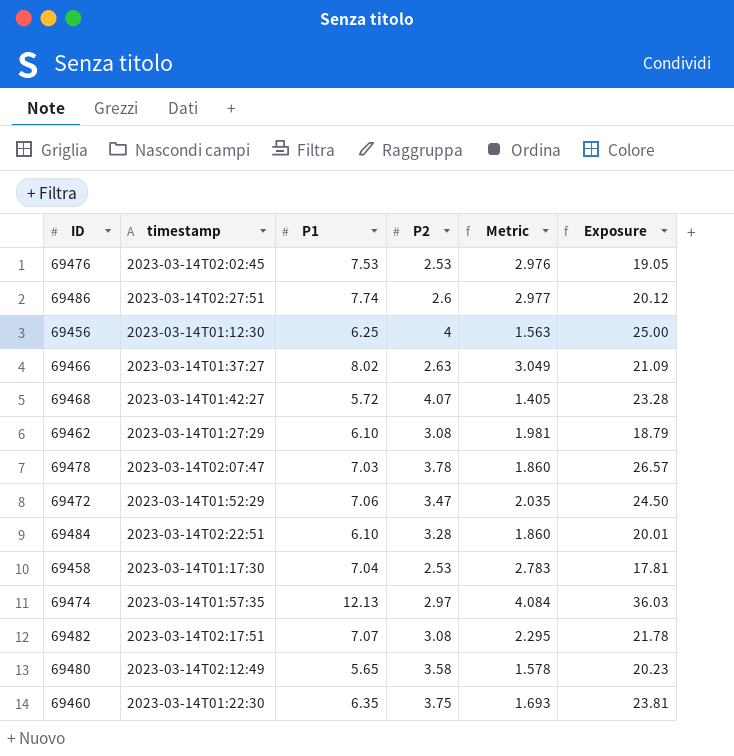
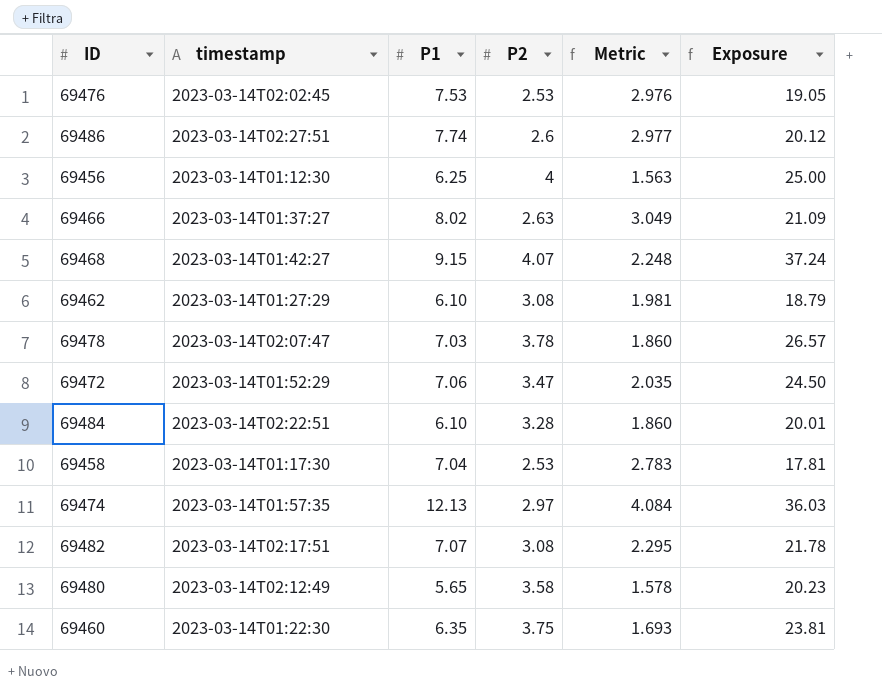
69468 | P1: 5.72 -> 9.15
69468 | Metric: 1.405 -> 2.248
69468 | Exposure: 23.28 -> 37.24

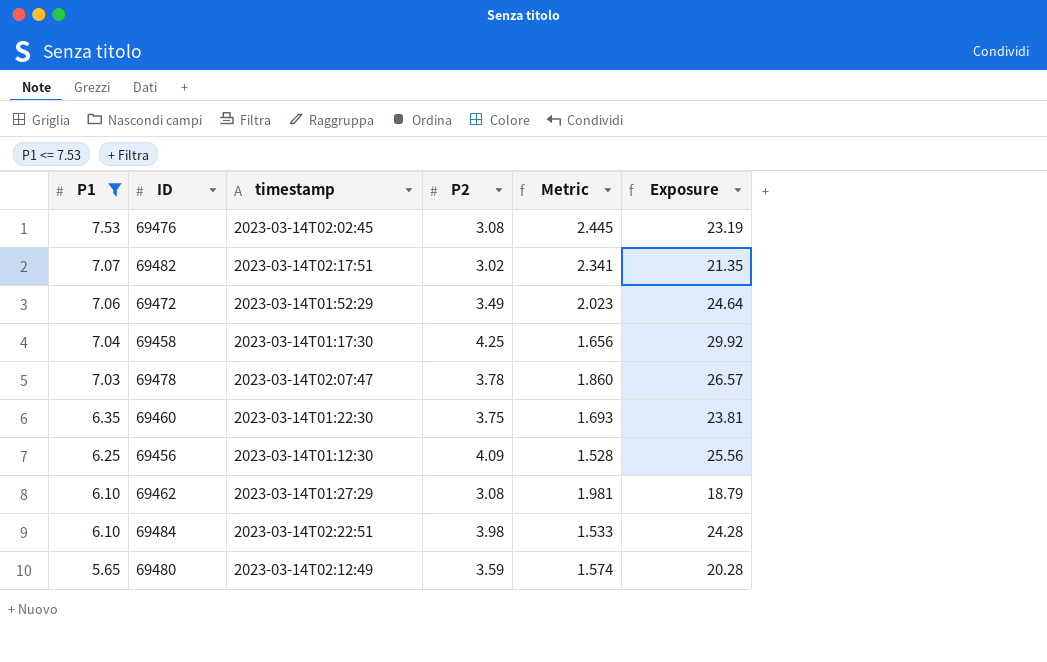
filter: none -> P1 <= 7.53
row order: none -> P1 descending
column P1 | position: 3 -> 1
69476 | P2: 2.53 -> 3.08
69476 | Metric: 2.976 -> 2.445
69476 | Exposure: 19.05 -> 23.19
69482 | P2: 3.08 -> 3.02
69482 | Metric: 2.295 -> 2.341
69482 | Exposure: 21.78 -> 21.35
69472 | P2: 3.47 -> 3.49
69472 | Metric: 2.035 -> 2.023
69472 | Exposure: 24.50 -> 24.64
69458 | P2: 2.53 -> 4.25
69458 | Metric: 2.783 -> 1.656
69458 | Exposure: 17.81 -> 29.92
69456 | P2: 4 -> 4.09
69456 | Metric: 1.563 -> 1.528
69456 | Exposure: 25.00 -> 25.56
69484 | P2: 3.28 -> 3.98
69484 | Metric: 1.860 -> 1.533
69484 | Exposure: 20.01 -> 24.28
69480 | P2: 3.58 -> 3.59
69480 | Metric: 1.578 -> 1.574
69480 | Exposure: 20.23 -> 20.28

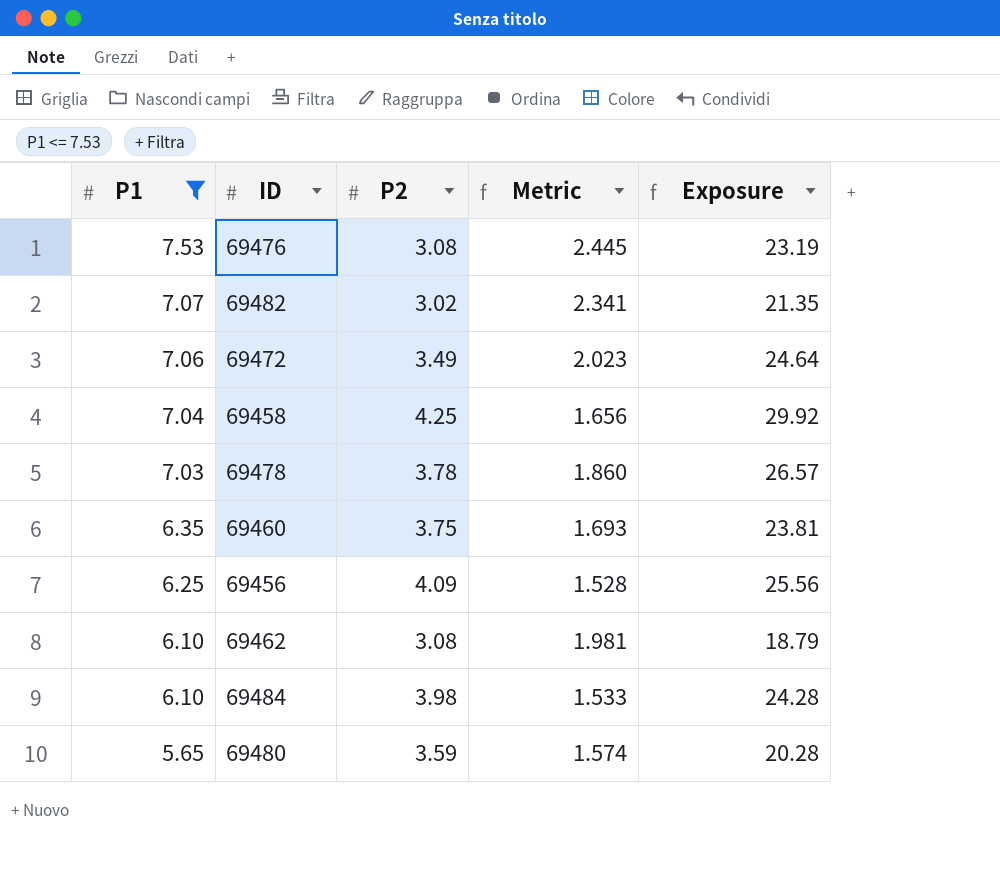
column timestamp | position: 3 -> none

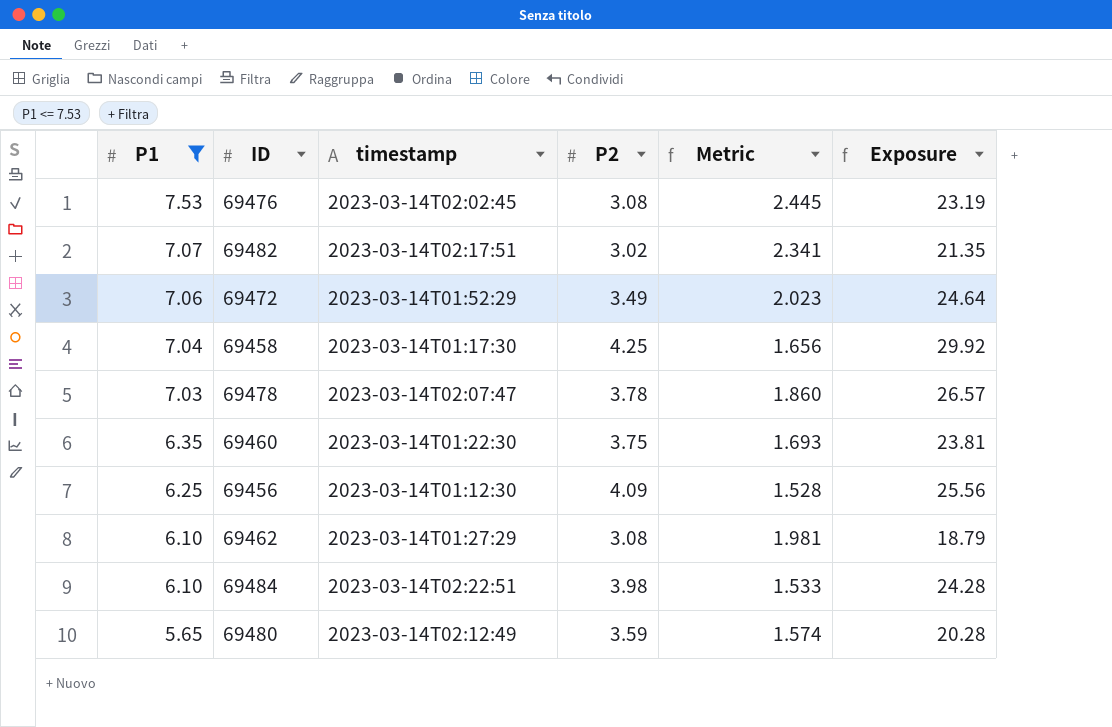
column timestamp | position: none -> 3

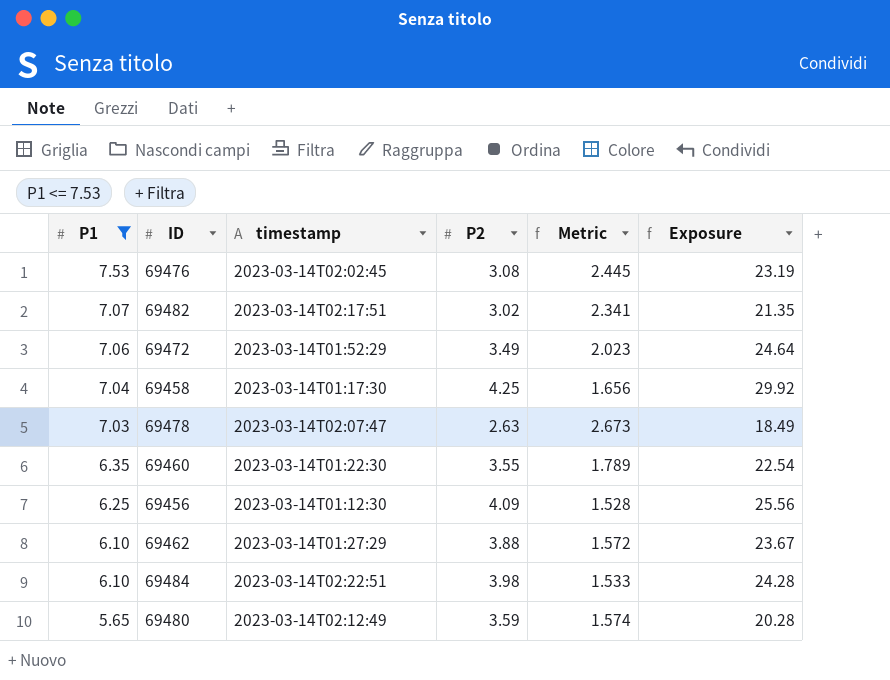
69478 | P2: 3.78 -> 2.63
69478 | Metric: 1.860 -> 2.673
69478 | Exposure: 26.57 -> 18.49
69460 | P2: 3.75 -> 3.55
69460 | Metric: 1.693 -> 1.789
69460 | Exposure: 23.81 -> 22.54
69462 | P2: 3.08 -> 3.88
69462 | Metric: 1.981 -> 1.572
69462 | Exposure: 18.79 -> 23.67

